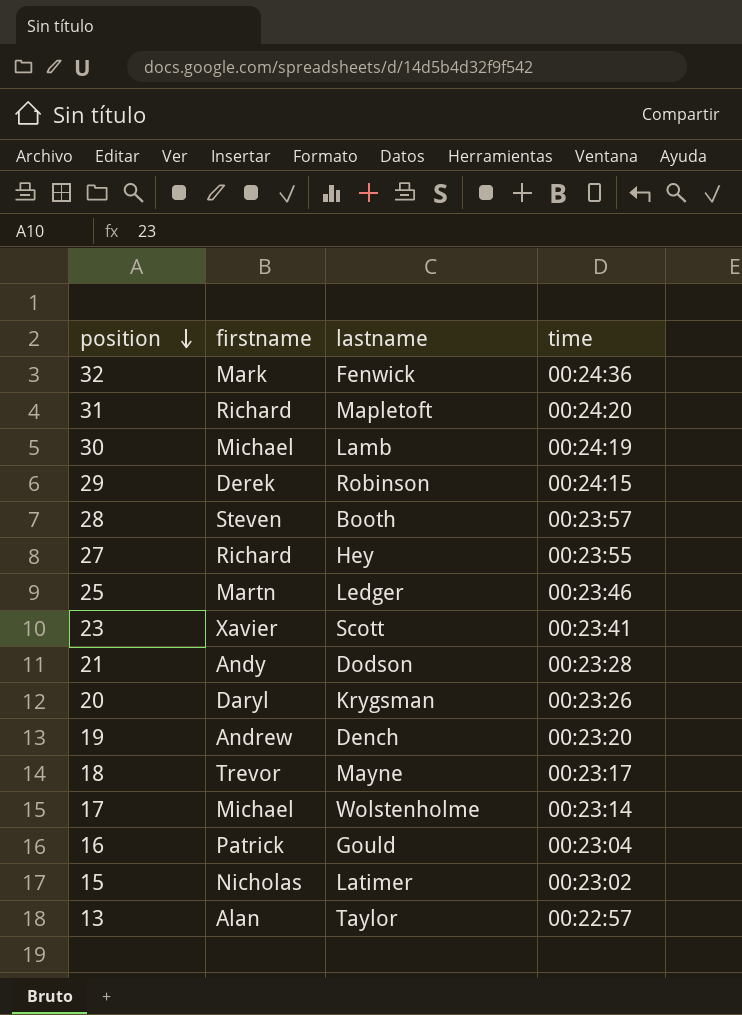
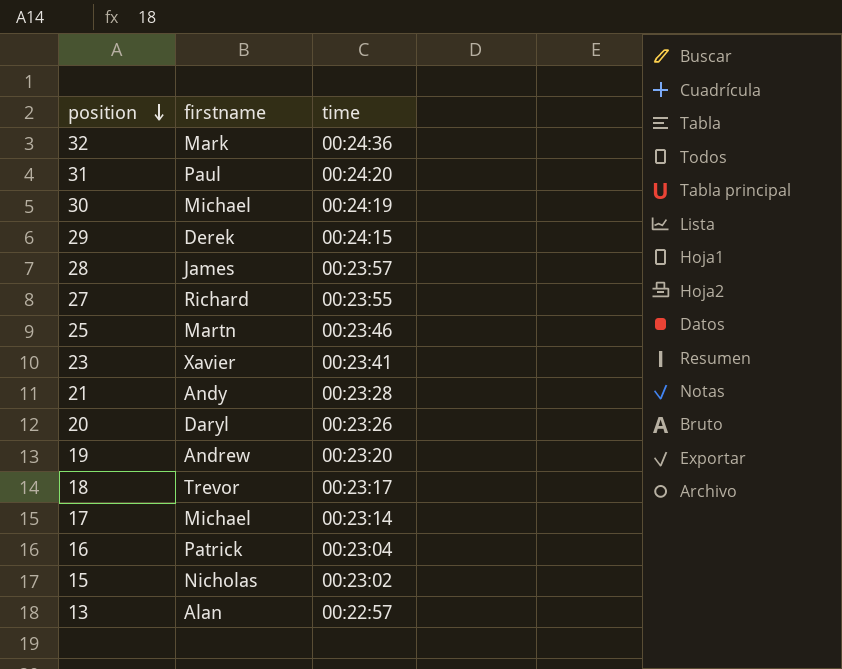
column lastname | position: 3 -> none
31 | firstname: Richard -> Paul
28 | firstname: Steven -> James

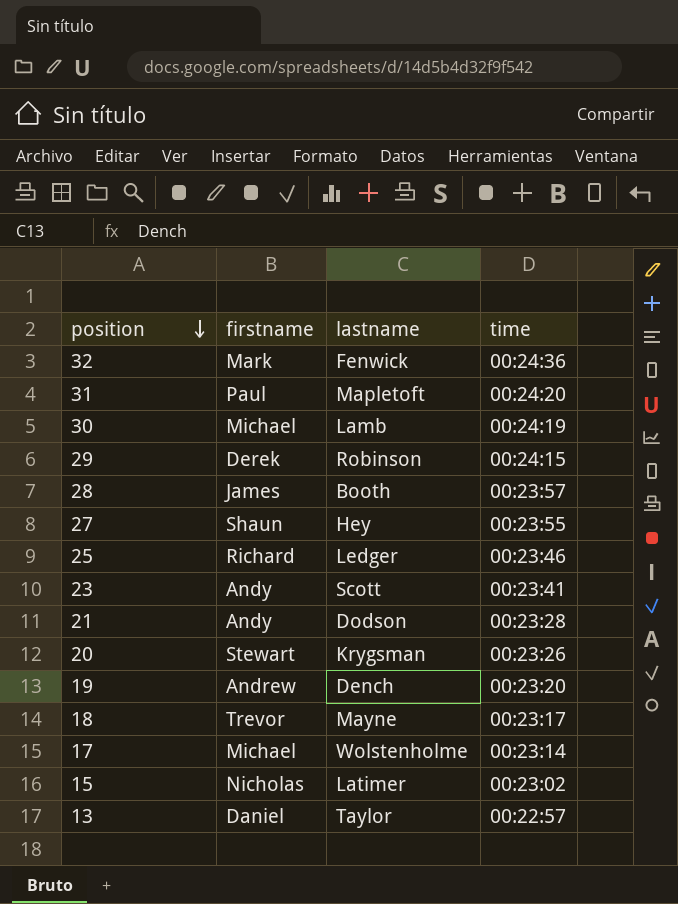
column lastname | position: none -> 3
row 16: Patrick | 00:23:04 -> none
27 | firstname: Richard -> Shaun
25 | firstname: Martn -> Richard
23 | firstname: Xavier -> Andy
20 | firstname: Daryl -> Stewart
13 | firstname: Alan -> Daniel

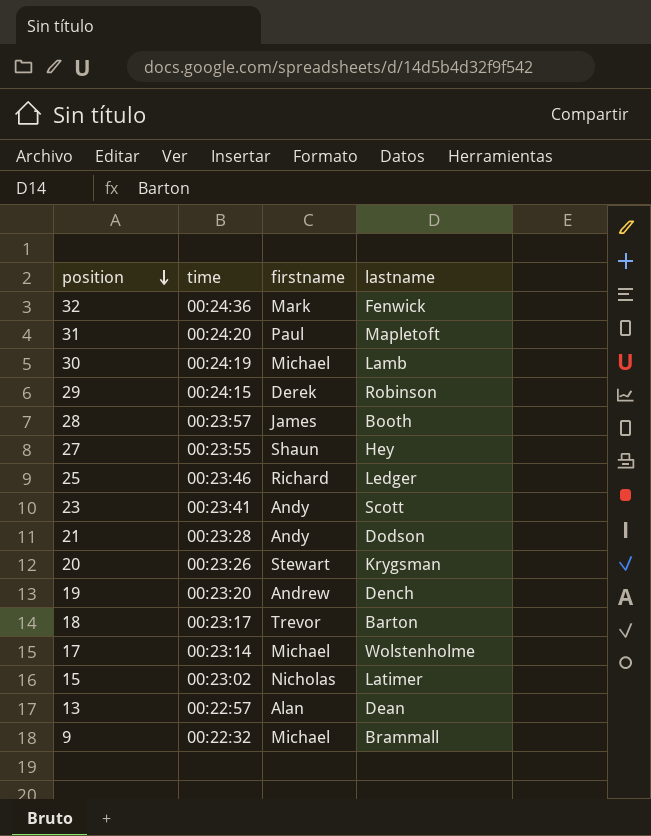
column time | position: 4 -> 2
18 | lastname: Mayne -> Barton
13 | firstname: Daniel -> Alan
13 | lastname: Taylor -> Dean
row 9: none -> 00:22:32 | Michael | Brammall

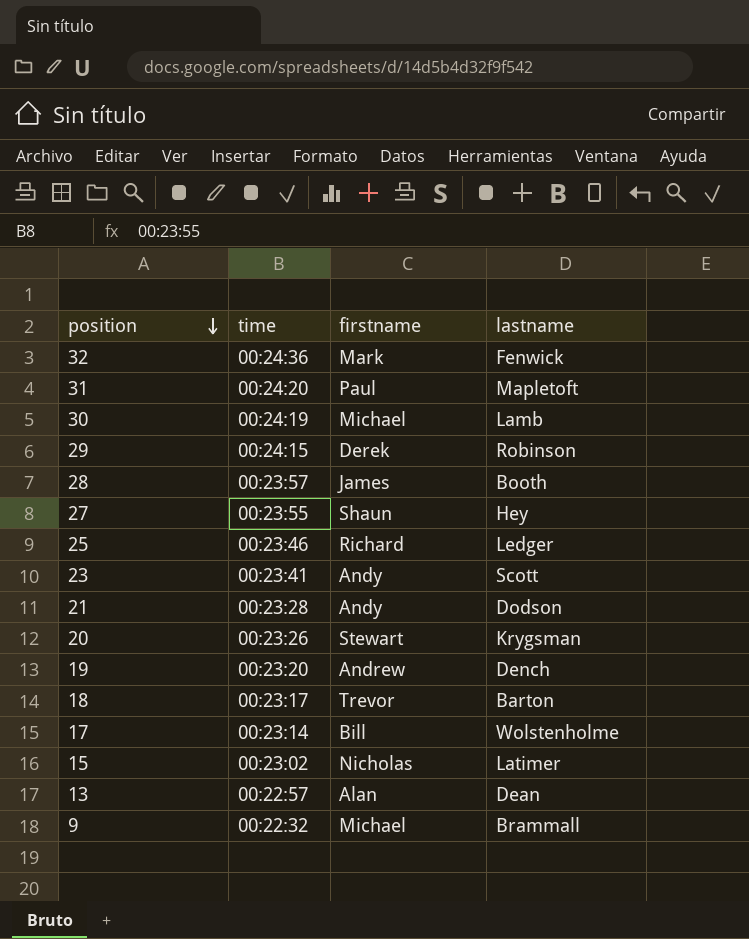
17 | firstname: Michael -> Bill

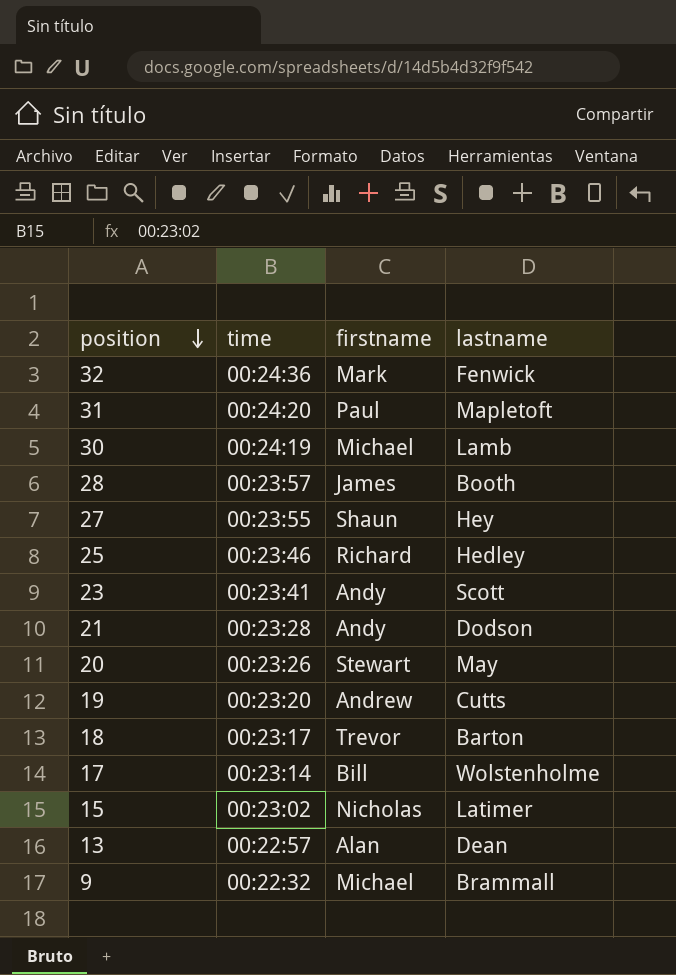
row 29: 00:24:15 | Derek | Robinson -> none
25 | lastname: Ledger -> Hedley
20 | lastname: Krygsman -> May
19 | lastname: Dench -> Cutts

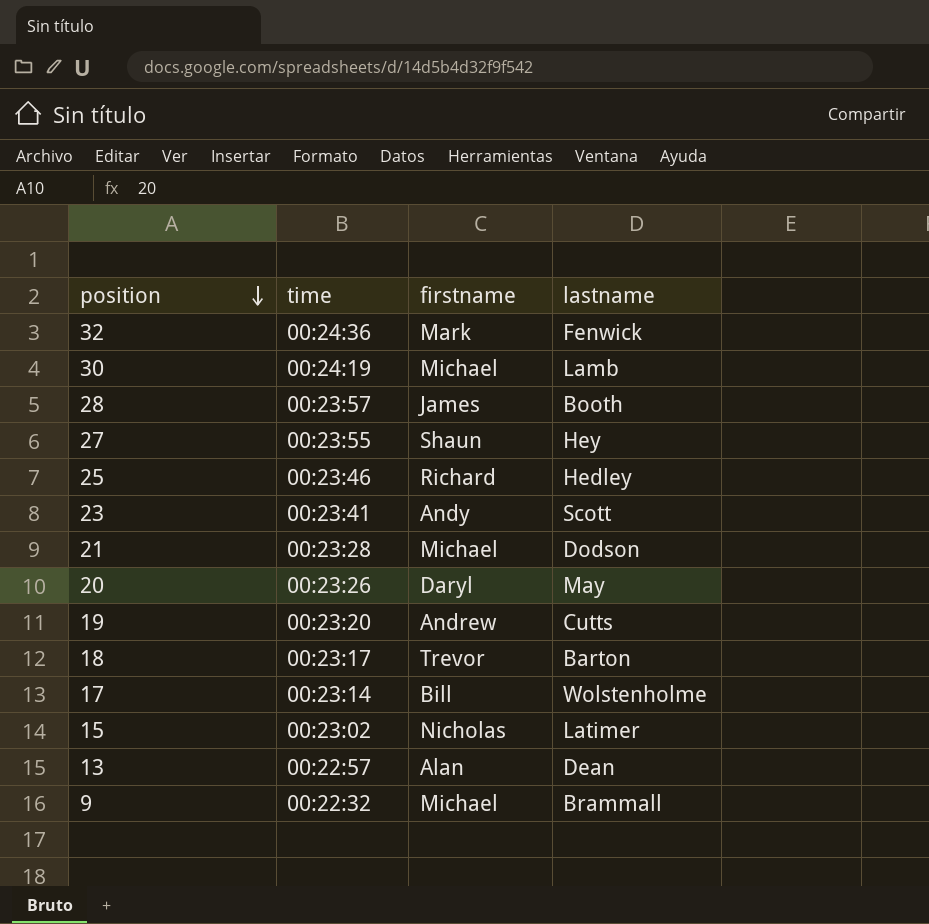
row 31: 00:24:20 | Paul | Mapletoft -> none
21 | firstname: Andy -> Michael
20 | firstname: Stewart -> Daryl

